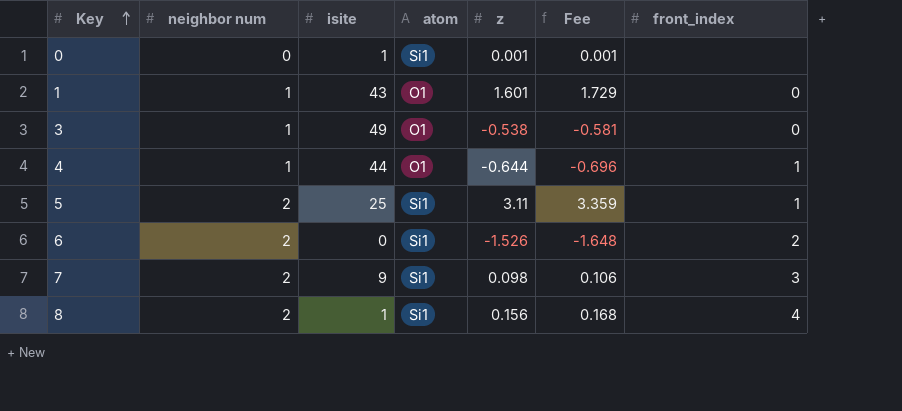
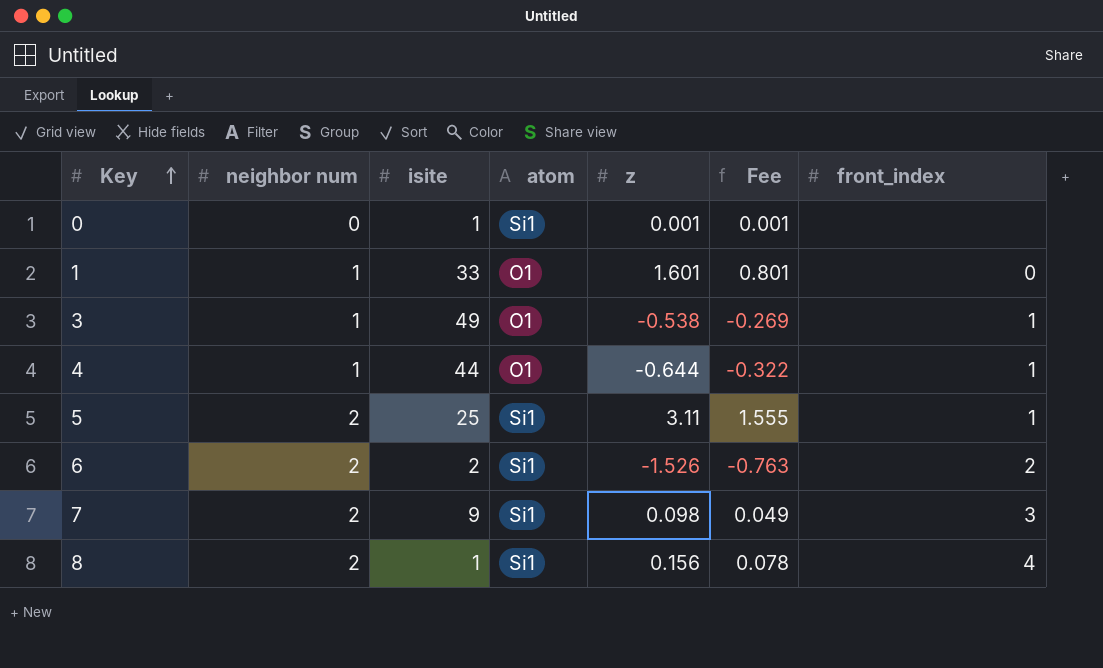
column Fee | formula: [z] * 1.08 -> [z] * 0.5
1 | isite: 43 -> 33
3 | front_index: 0 -> 1
6 | isite: 0 -> 2

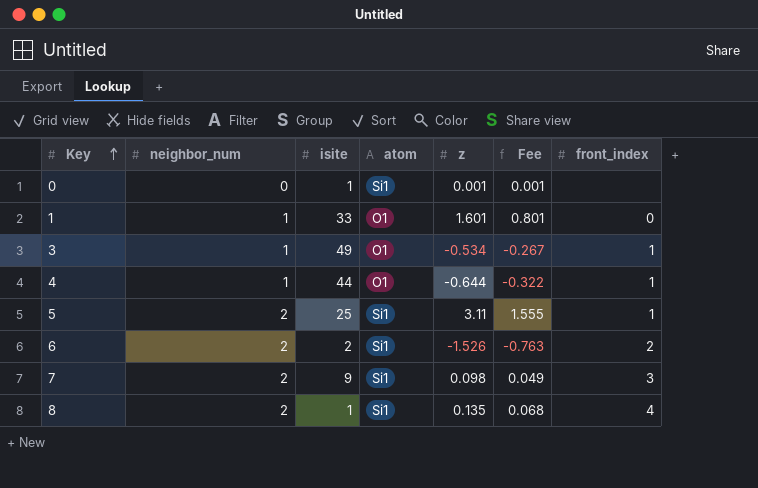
column name: neighbor num -> neighbor_num
3 | z: -0.538 -> -0.534
3 | Fee: -0.269 -> -0.267
8 | z: 0.156 -> 0.135
8 | Fee: 0.078 -> 0.068

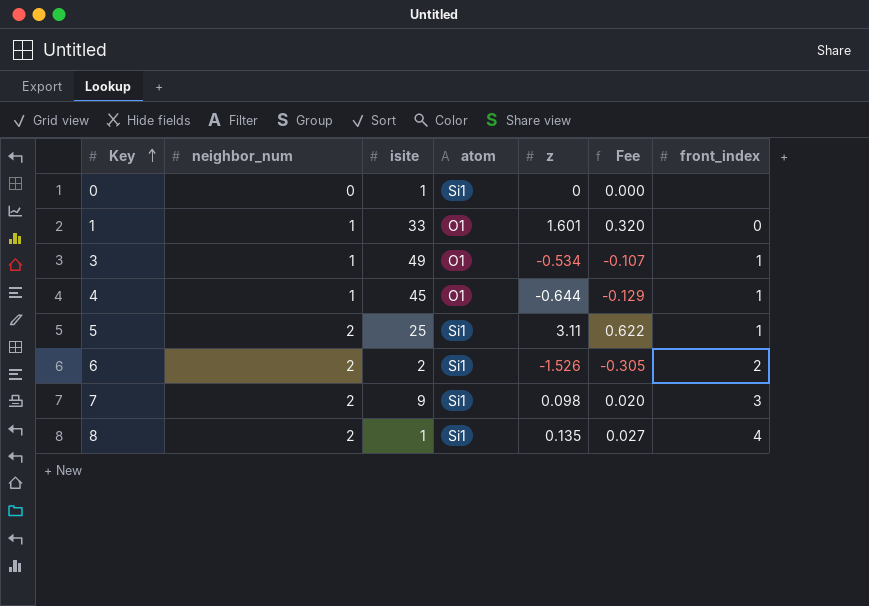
column Fee | formula: [z] * 0.5 -> [z] * 0.2
0 | z: 0.001 -> 0
4 | isite: 44 -> 45

